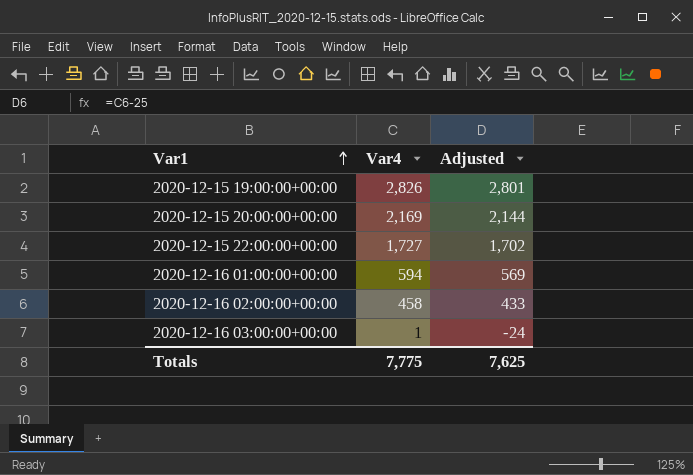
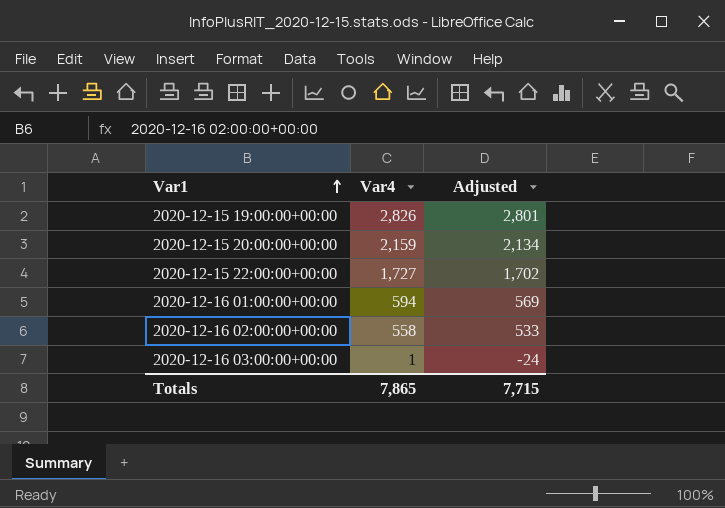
2020-12-15 20:00:00+00:00 | Var4: 2,169 -> 2,159
2020-12-15 20:00:00+00:00 | Adjusted: 2,144 -> 2,134
2020-12-16 02:00:00+00:00 | Var4: 458 -> 558
2020-12-16 02:00:00+00:00 | Adjusted: 433 -> 533
Totals | Var4: 7,775 -> 7,865
Totals | Adjusted: 7,625 -> 7,715

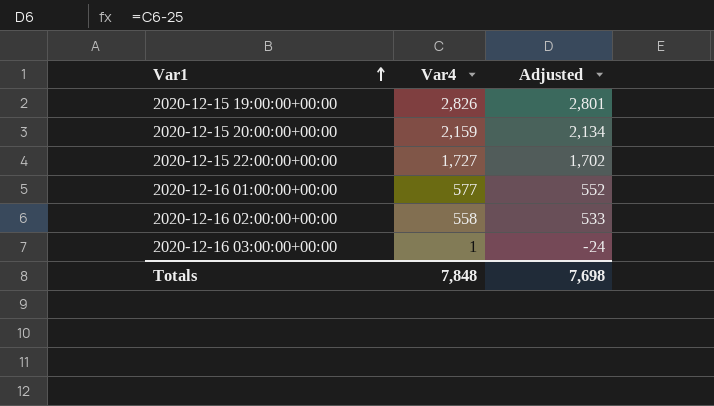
2020-12-16 01:00:00+00:00 | Var4: 594 -> 577
2020-12-16 01:00:00+00:00 | Adjusted: 569 -> 552
Totals | Var4: 7,865 -> 7,848
Totals | Adjusted: 7,715 -> 7,698

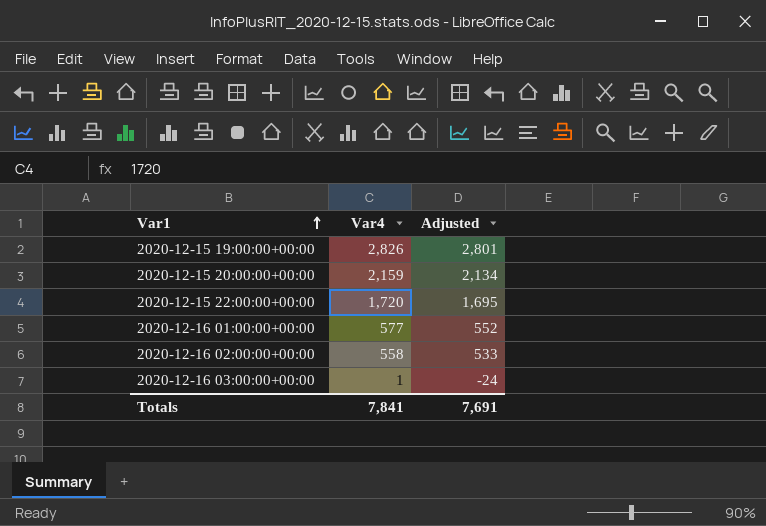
2020-12-15 22:00:00+00:00 | Var4: 1,727 -> 1,720
2020-12-15 22:00:00+00:00 | Adjusted: 1,702 -> 1,695
Totals | Var4: 7,848 -> 7,841
Totals | Adjusted: 7,698 -> 7,691

